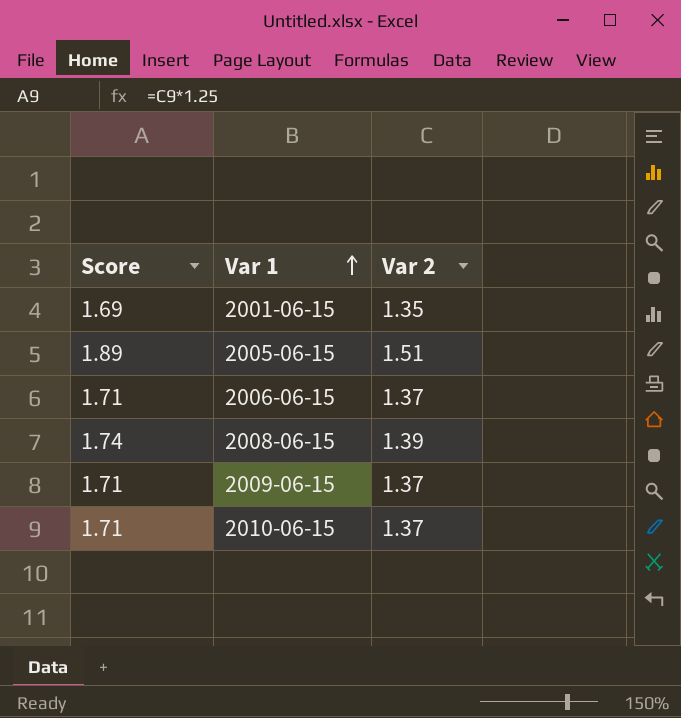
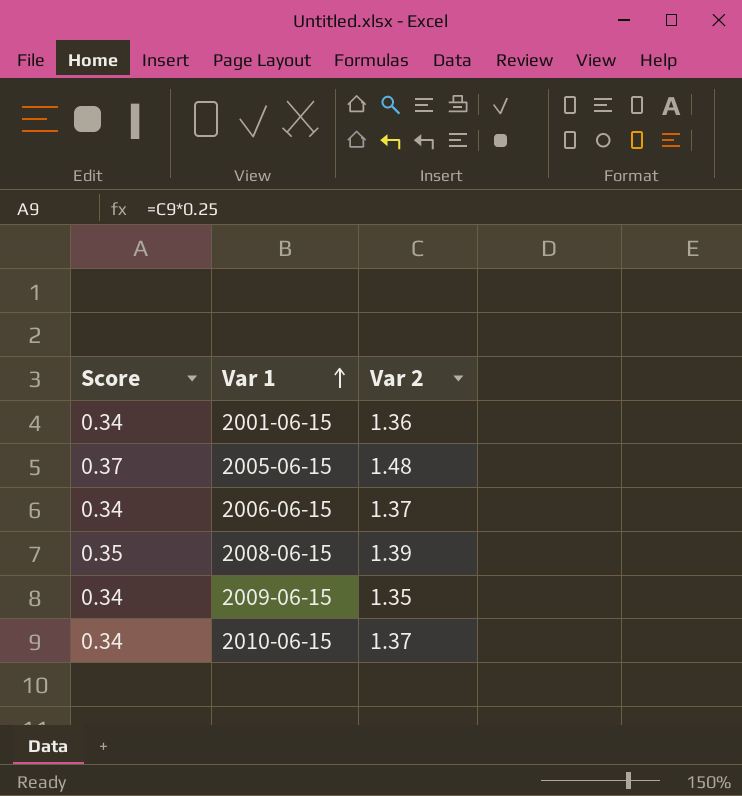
column Score | formula: [Var 2] * 1.25 -> [Var 2] * 0.25
2001-06-15 | Var 2: 1.35 -> 1.36
2005-06-15 | Var 2: 1.51 -> 1.48
2009-06-15 | Var 2: 1.37 -> 1.35

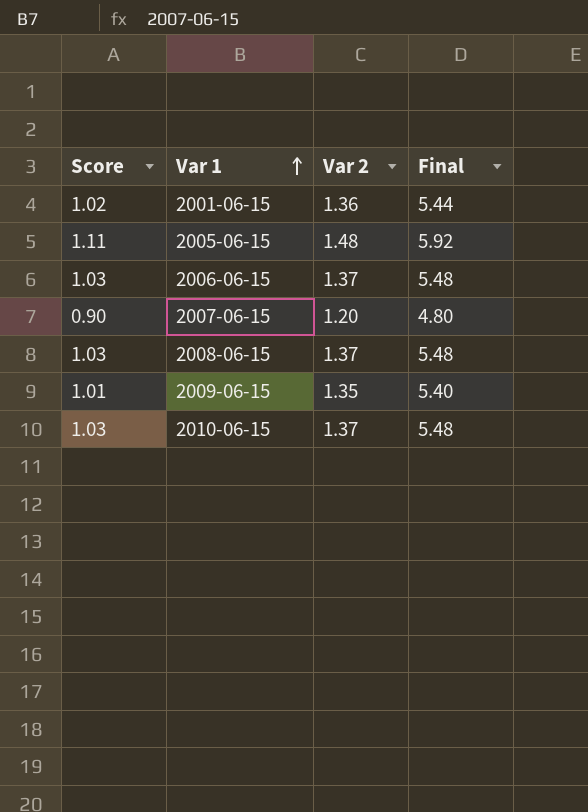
column Score | formula: [Var 2] * 0.25 -> [Var 2] * 0.75
column Final | formula: none -> [Var 2] * 4
row 2007-06-15: none -> 0.90 | 1.20 | 4.80
2008-06-15 | Var 2: 1.39 -> 1.37

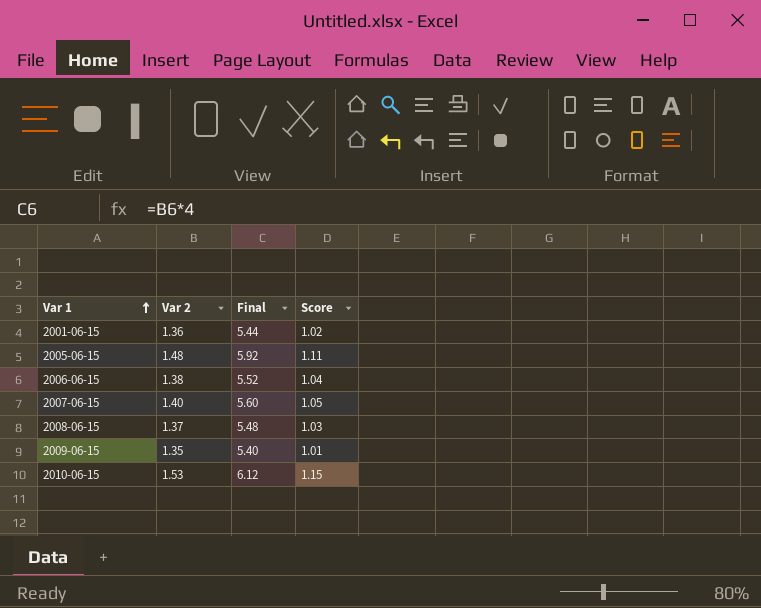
column Score | position: 1 -> 4
2006-06-15 | Var 2: 1.37 -> 1.38
2006-06-15 | Final: 5.48 -> 5.52
2006-06-15 | Score: 1.03 -> 1.04
2007-06-15 | Var 2: 1.20 -> 1.40
2007-06-15 | Final: 4.80 -> 5.60
2007-06-15 | Score: 0.90 -> 1.05
2010-06-15 | Var 2: 1.37 -> 1.53
2010-06-15 | Final: 5.48 -> 6.12
2010-06-15 | Score: 1.03 -> 1.15

